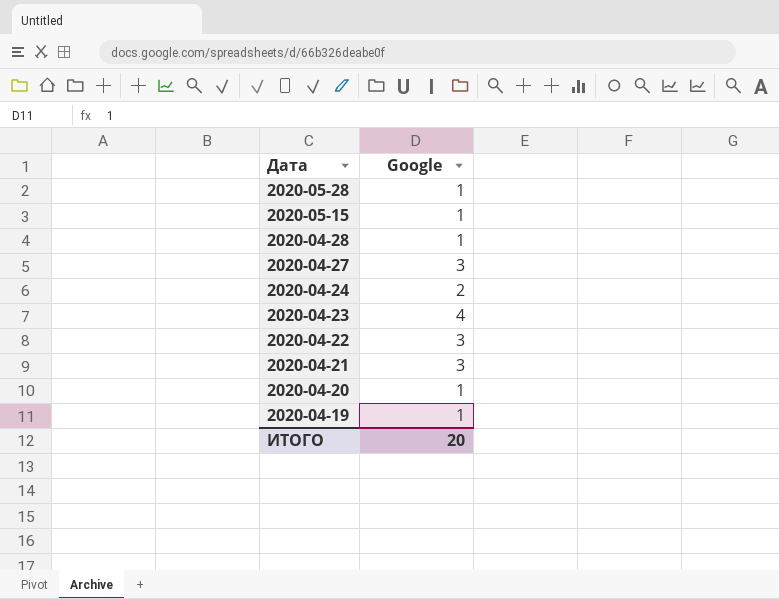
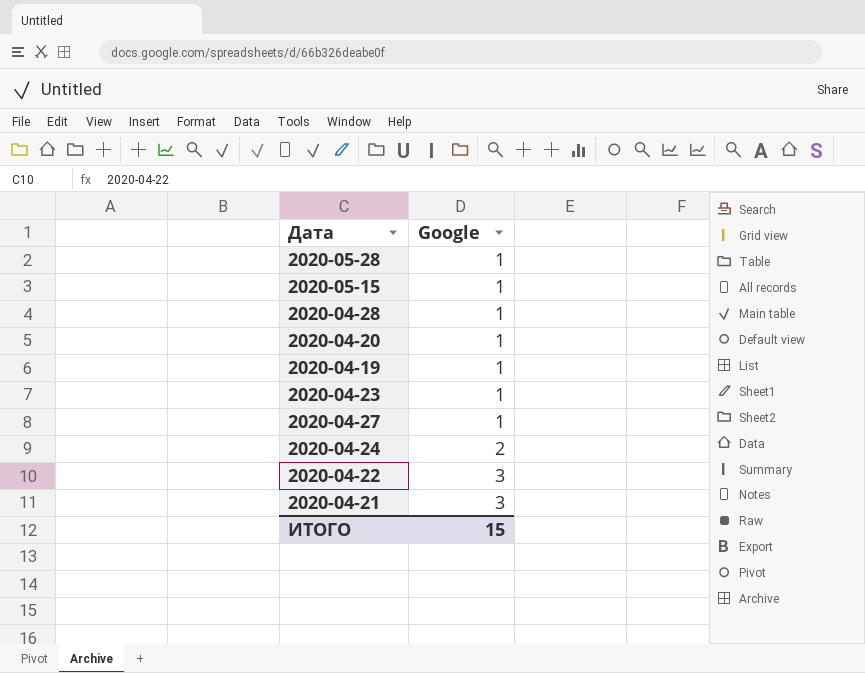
row order: Дата descending -> Google ascending
2020-04-23 | Google: 4 -> 1
2020-04-27 | Google: 3 -> 1
ИТОГО | Google: 20 -> 15

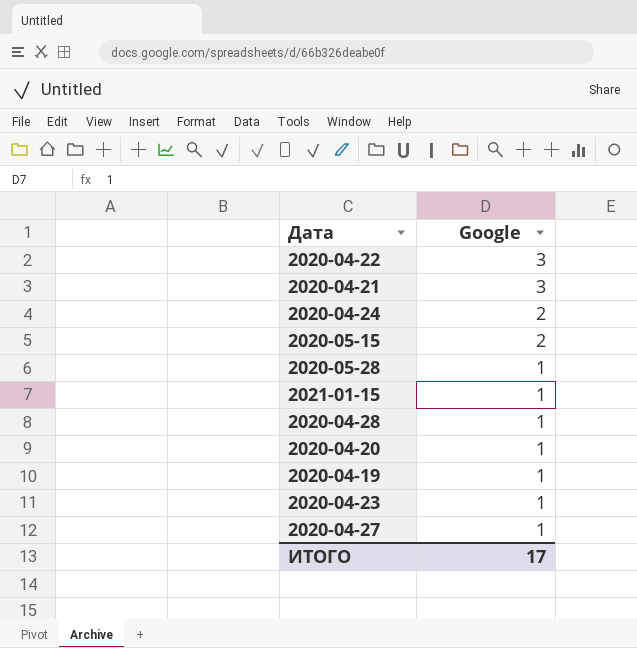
row order: Google ascending -> Google descending
2020-05-15 | Google: 1 -> 2
row 2021-01-15: none -> 1
ИТОГО | Google: 15 -> 17

